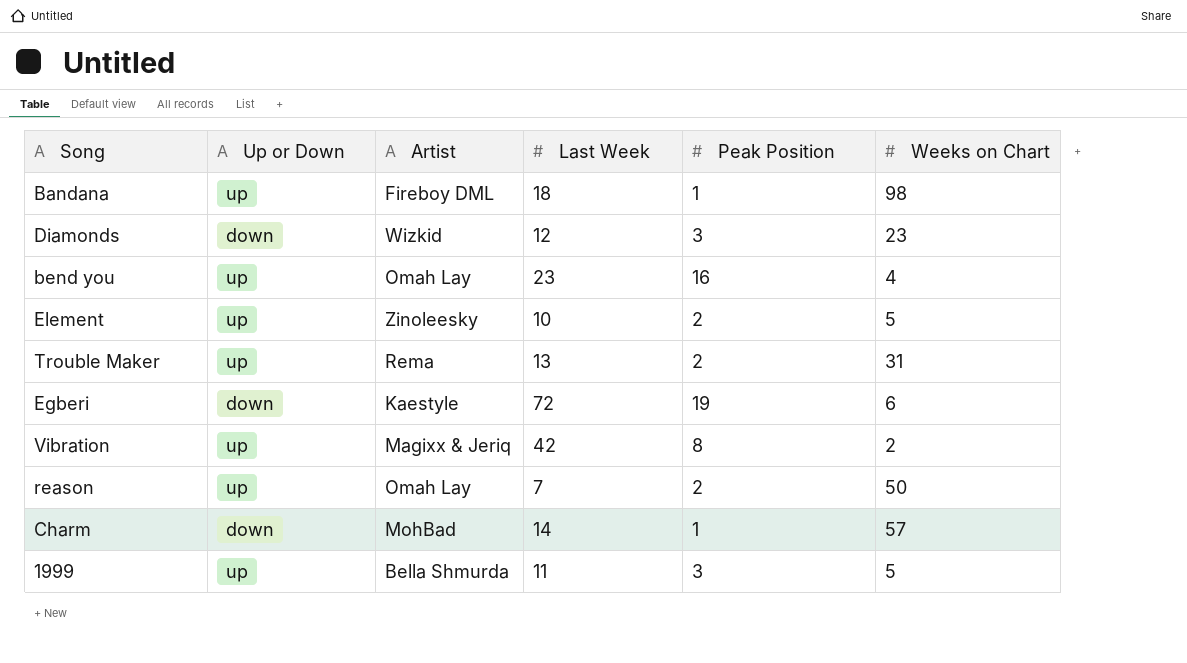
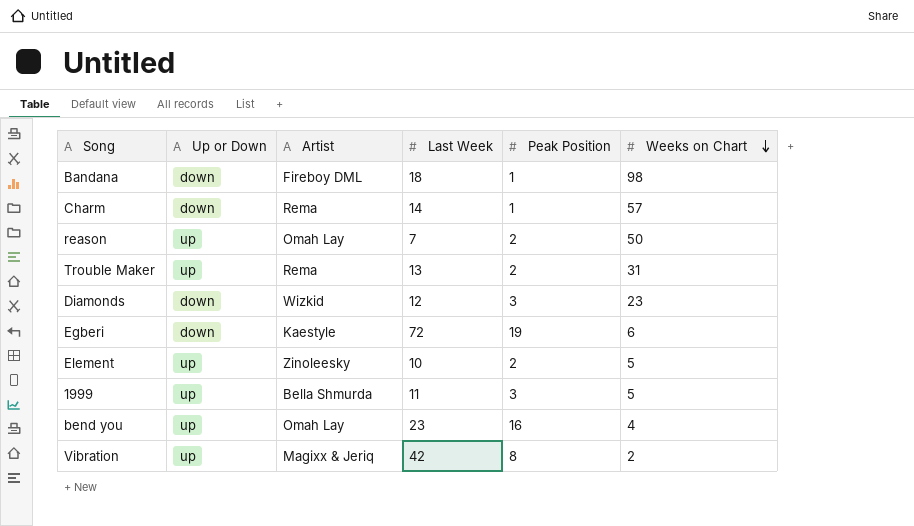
row order: none -> Weeks on Chart descending
Bandana | Up or Down: up -> down
Charm | Artist: MohBad -> Rema

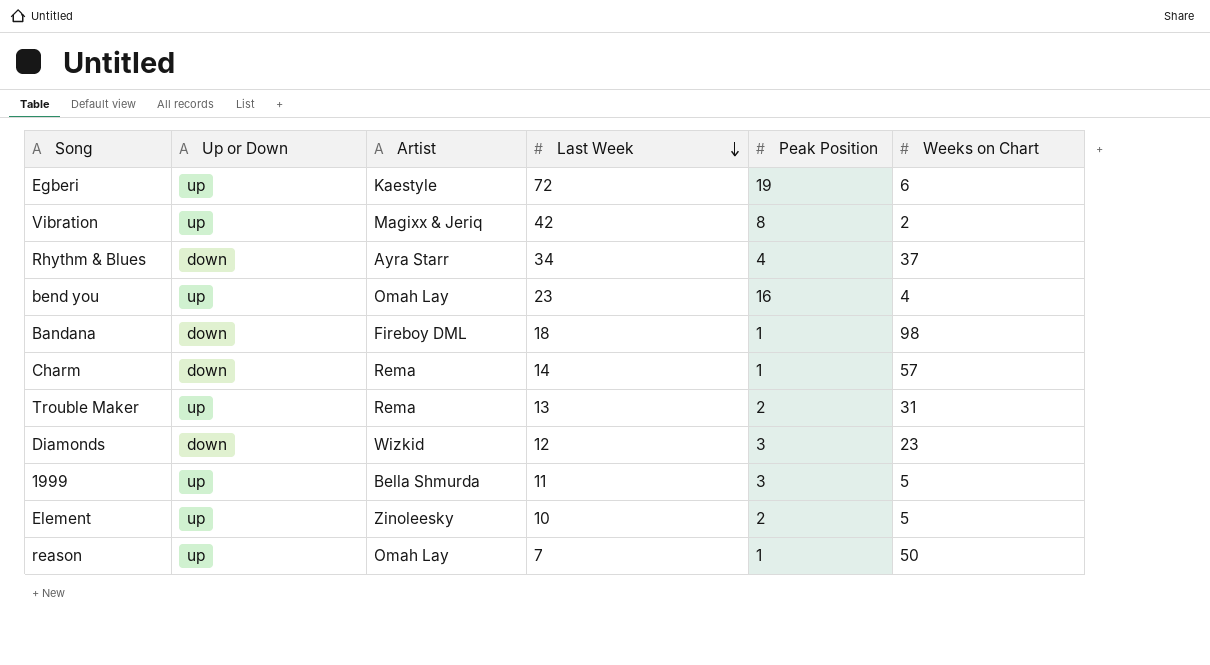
row order: Weeks on Chart descending -> Last Week descending
Egberi | Up or Down: down -> up
row Rhythm & Blues: none -> down | Ayra Starr | 34 | 4 | 37
reason | Peak Position: 2 -> 1

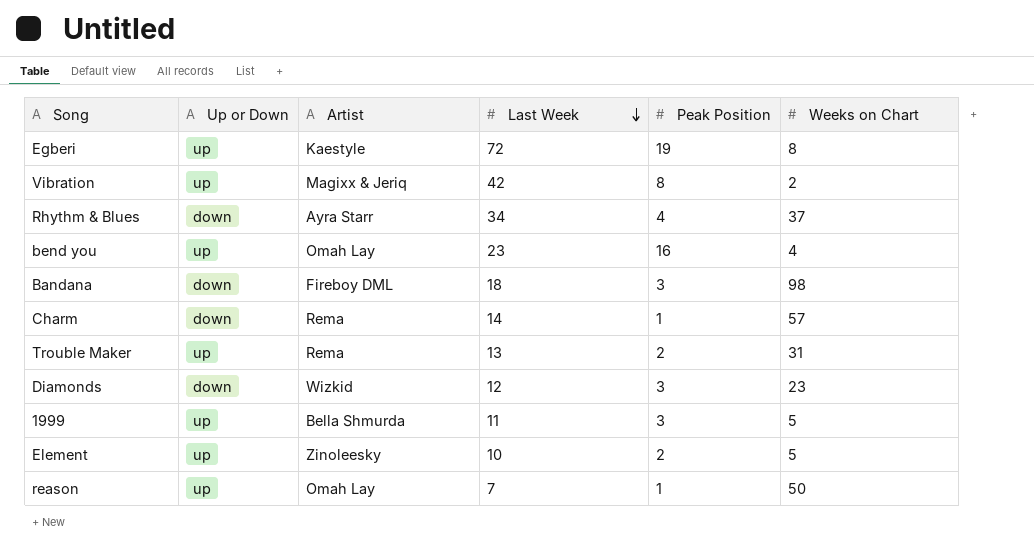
Egberi | Weeks on Chart: 6 -> 8
Bandana | Peak Position: 1 -> 3

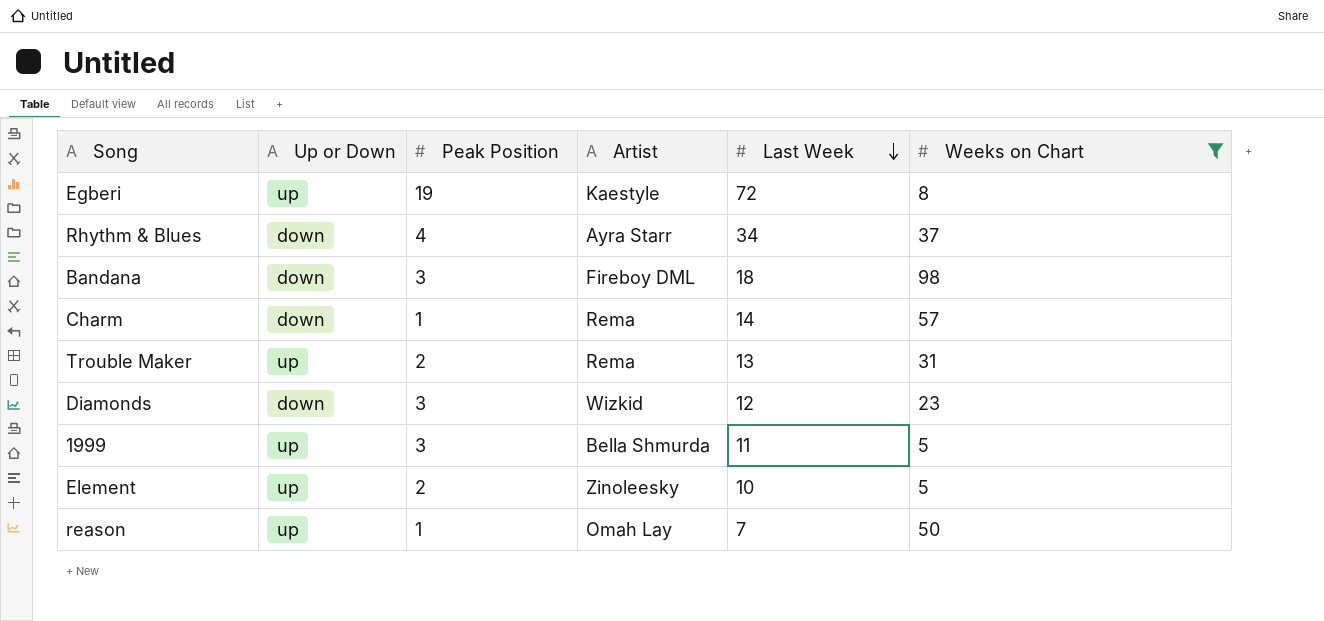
filter: none -> Weeks on Chart >= 5
column Peak Position | position: 5 -> 3

